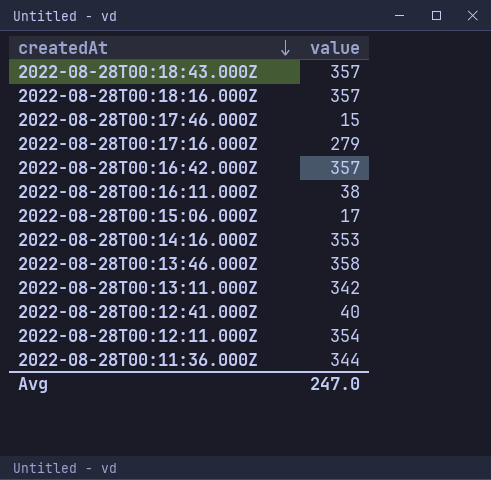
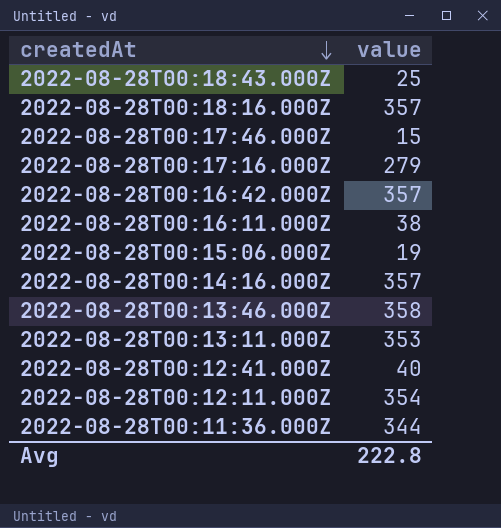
2022-08-28T00:18:43.000Z | value: 357 -> 25
2022-08-28T00:15:06.000Z | value: 17 -> 19
2022-08-28T00:14:16.000Z | value: 353 -> 357
2022-08-28T00:13:11.000Z | value: 342 -> 353
Avg | value: 247.0 -> 222.8

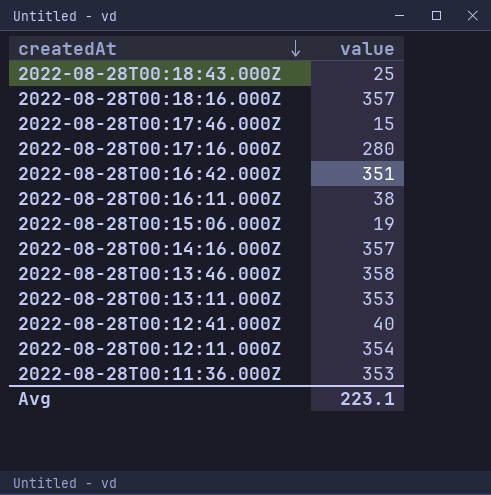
2022-08-28T00:17:16.000Z | value: 279 -> 280
2022-08-28T00:16:42.000Z | value: 357 -> 351
2022-08-28T00:11:36.000Z | value: 344 -> 353
Avg | value: 222.8 -> 223.1

